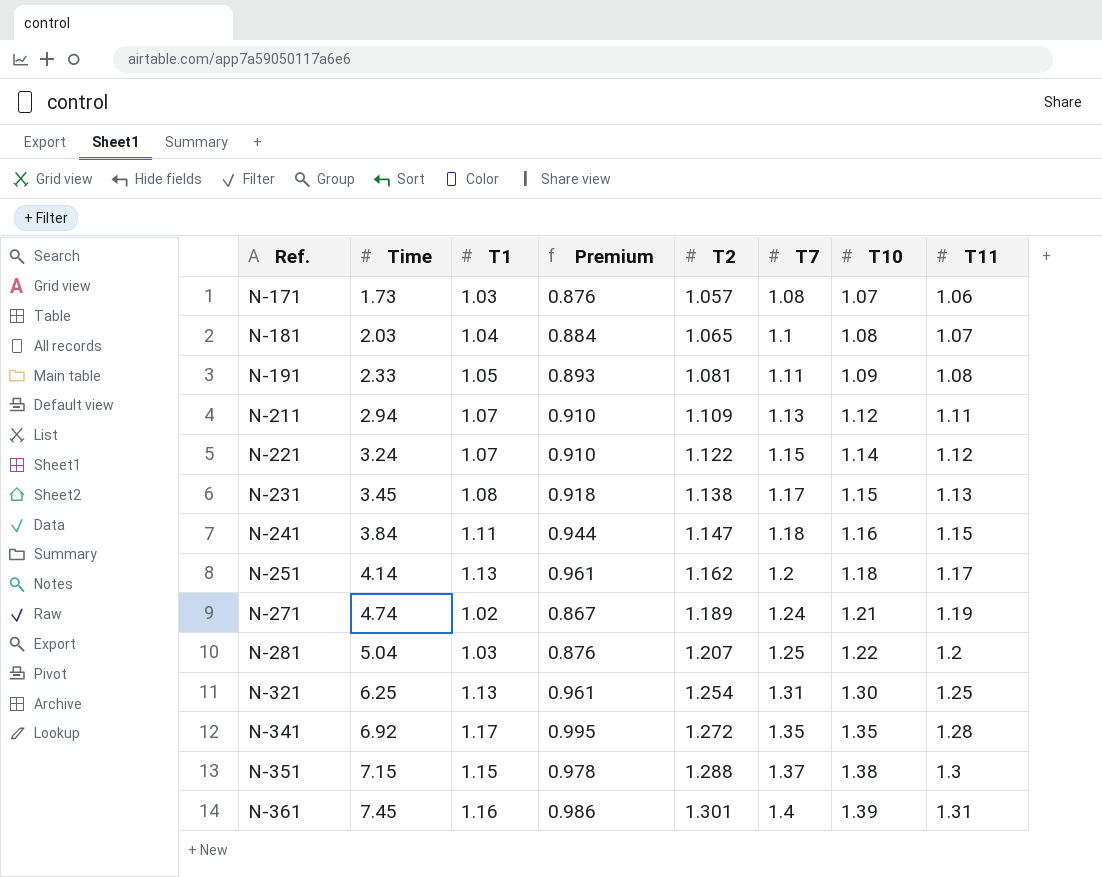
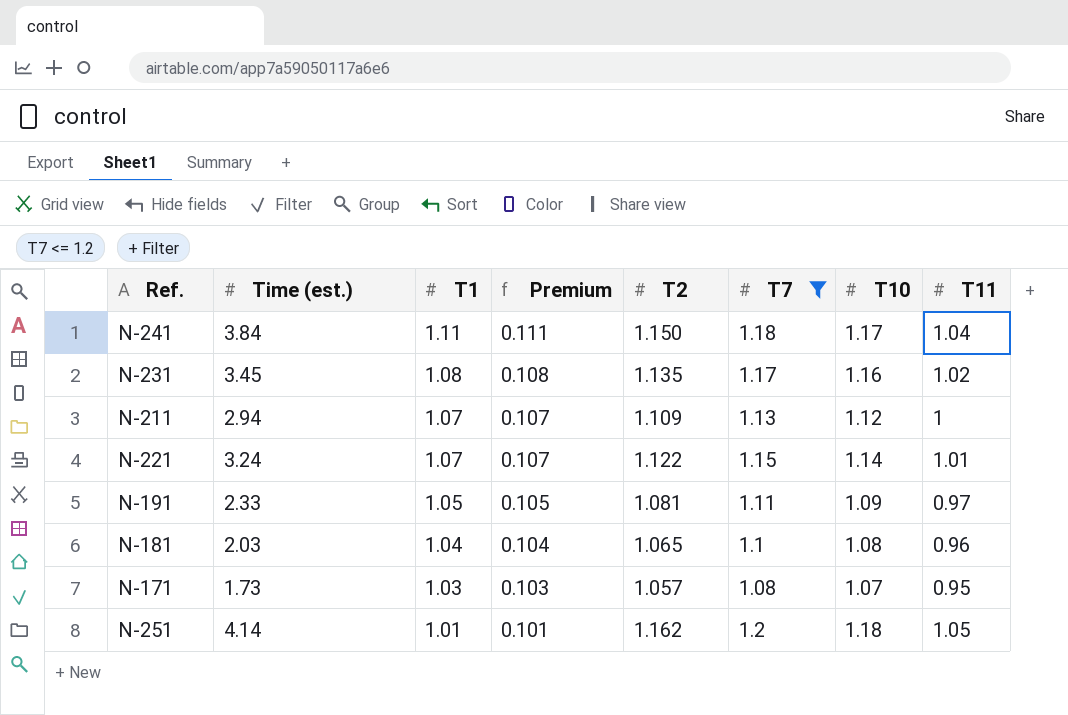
filter: none -> T7 <= 1.2
row order: Ref. ascending -> T1 descending
column name: Time -> Time (est.)
column Premium | formula: [T1] * 0.85 -> [T1] * 0.1
N-241 | T2: 1.147 -> 1.150
N-241 | T10: 1.16 -> 1.17
N-241 | T11: 1.15 -> 1.04
N-231 | T2: 1.138 -> 1.135
N-231 | T10: 1.15 -> 1.16
N-231 | T11: 1.13 -> 1.02
N-211 | T11: 1.11 -> 1
N-221 | T11: 1.12 -> 1.01
N-191 | T11: 1.08 -> 0.97
N-181 | T11: 1.07 -> 0.96
N-171 | T11: 1.06 -> 0.95
N-251 | T1: 1.13 -> 1.01
N-251 | T11: 1.17 -> 1.05

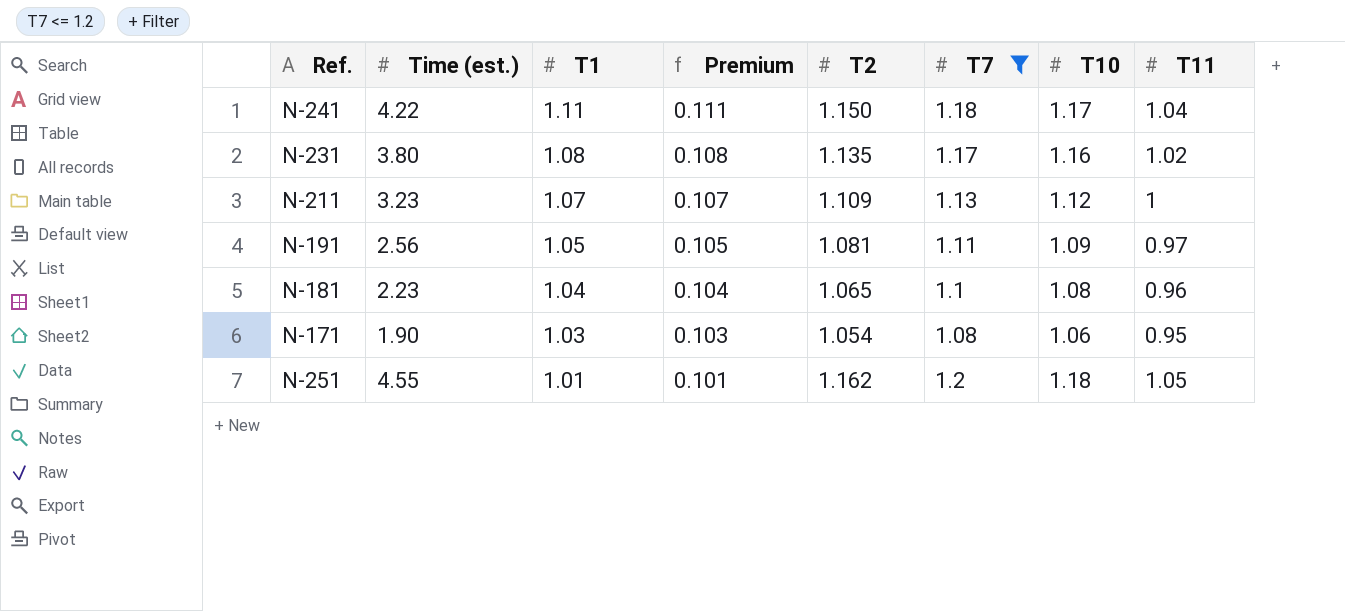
row N-221: 3.24 | 1.07 | 0.107 | 1.122 | 1.15 | 1.14 | 1.01 -> none
N-241 | Time (est.): 3.84 -> 4.22
N-231 | Time (est.): 3.45 -> 3.80
N-211 | Time (est.): 2.94 -> 3.23
N-191 | Time (est.): 2.33 -> 2.56
N-181 | Time (est.): 2.03 -> 2.23
N-171 | Time (est.): 1.73 -> 1.90
N-171 | T2: 1.057 -> 1.054
N-171 | T10: 1.07 -> 1.06
N-251 | Time (est.): 4.14 -> 4.55

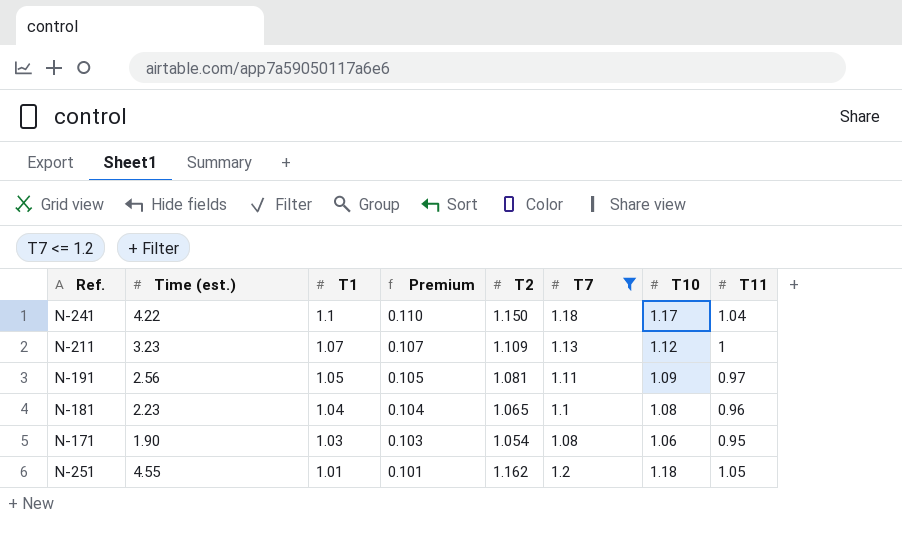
row N-231: 3.80 | 1.08 | 0.108 | 1.135 | 1.17 | 1.16 | 1.02 -> none
N-241 | T1: 1.11 -> 1.1
N-241 | Premium: 0.111 -> 0.110

